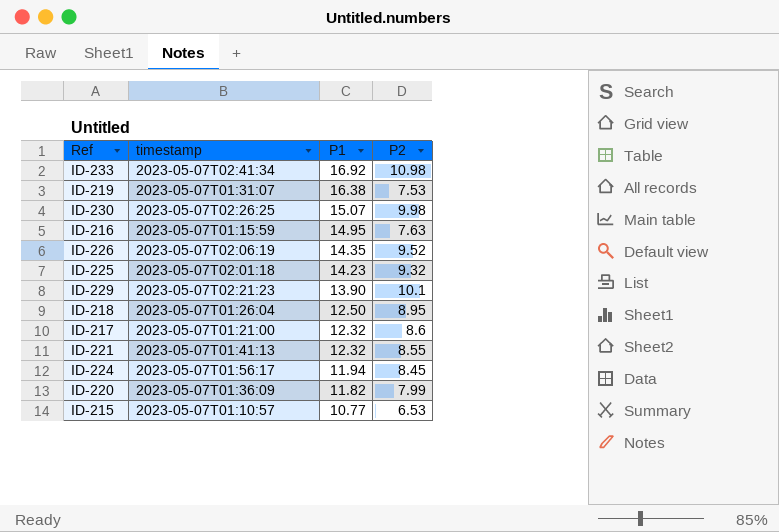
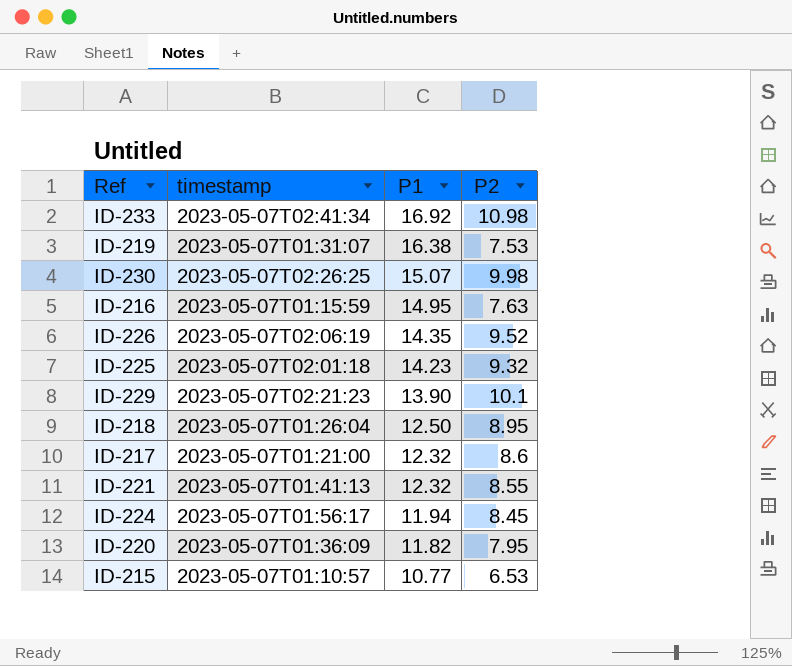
ID-220 | P2: 7.99 -> 7.95

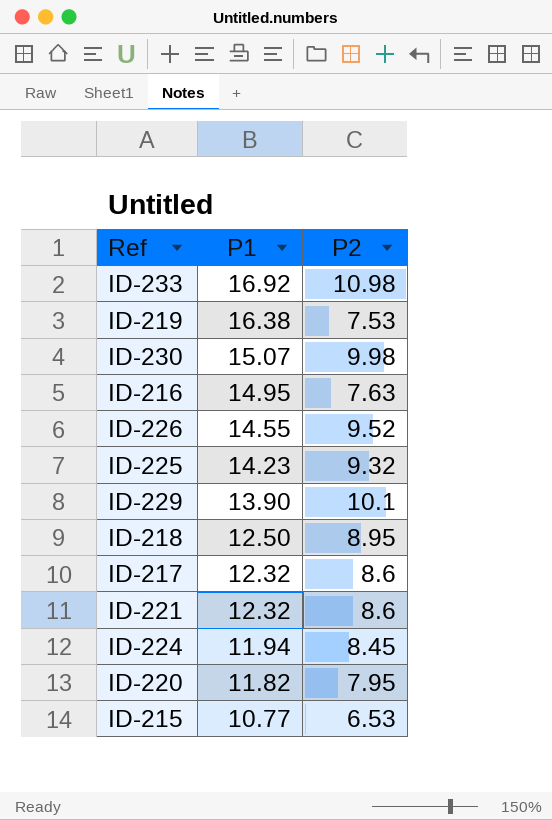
column timestamp | position: 2 -> none
ID-226 | P1: 14.35 -> 14.55
ID-221 | P2: 8.55 -> 8.6

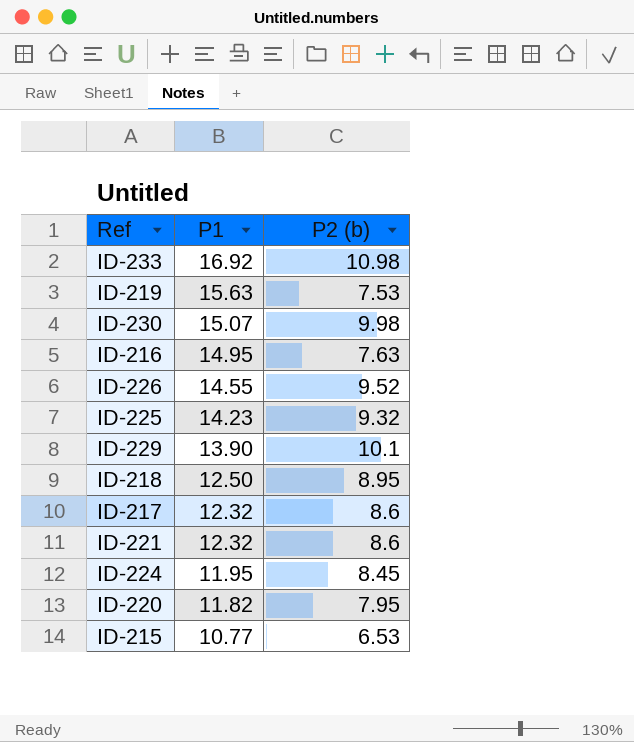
column name: P2 -> P2 (b)
ID-219 | P1: 16.38 -> 15.63
ID-224 | P1: 11.94 -> 11.95

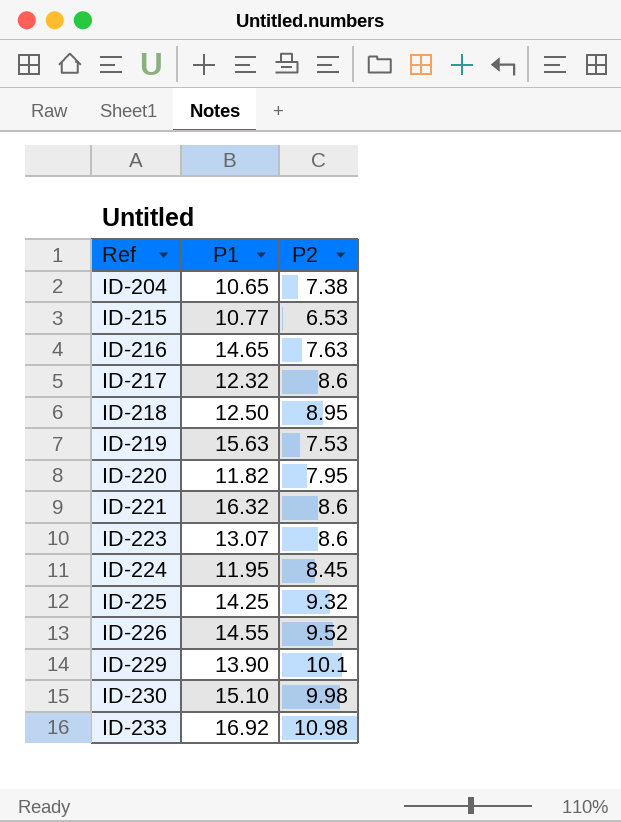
row order: P1 descending -> Ref ascending
column name: P2 (b) -> P2
row ID-204: none -> 10.65 | 7.38
ID-216 | P1: 14.95 -> 14.65
ID-221 | P1: 12.32 -> 16.32
row ID-223: none -> 13.07 | 8.6
ID-225 | P1: 14.23 -> 14.25
ID-230 | P1: 15.07 -> 15.10

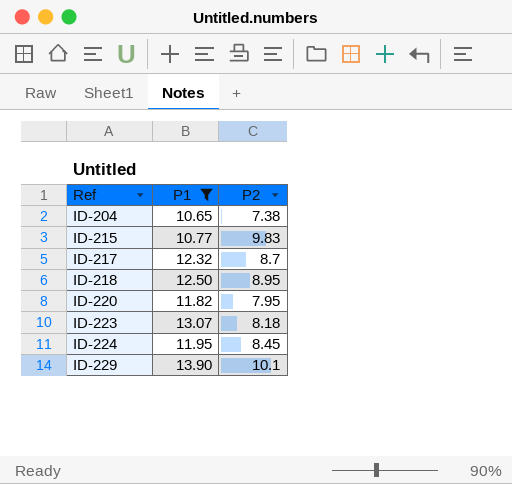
filter: none -> P1 <= 13.90
ID-215 | P2: 6.53 -> 9.83
ID-217 | P2: 8.6 -> 8.7
ID-223 | P2: 8.6 -> 8.18

